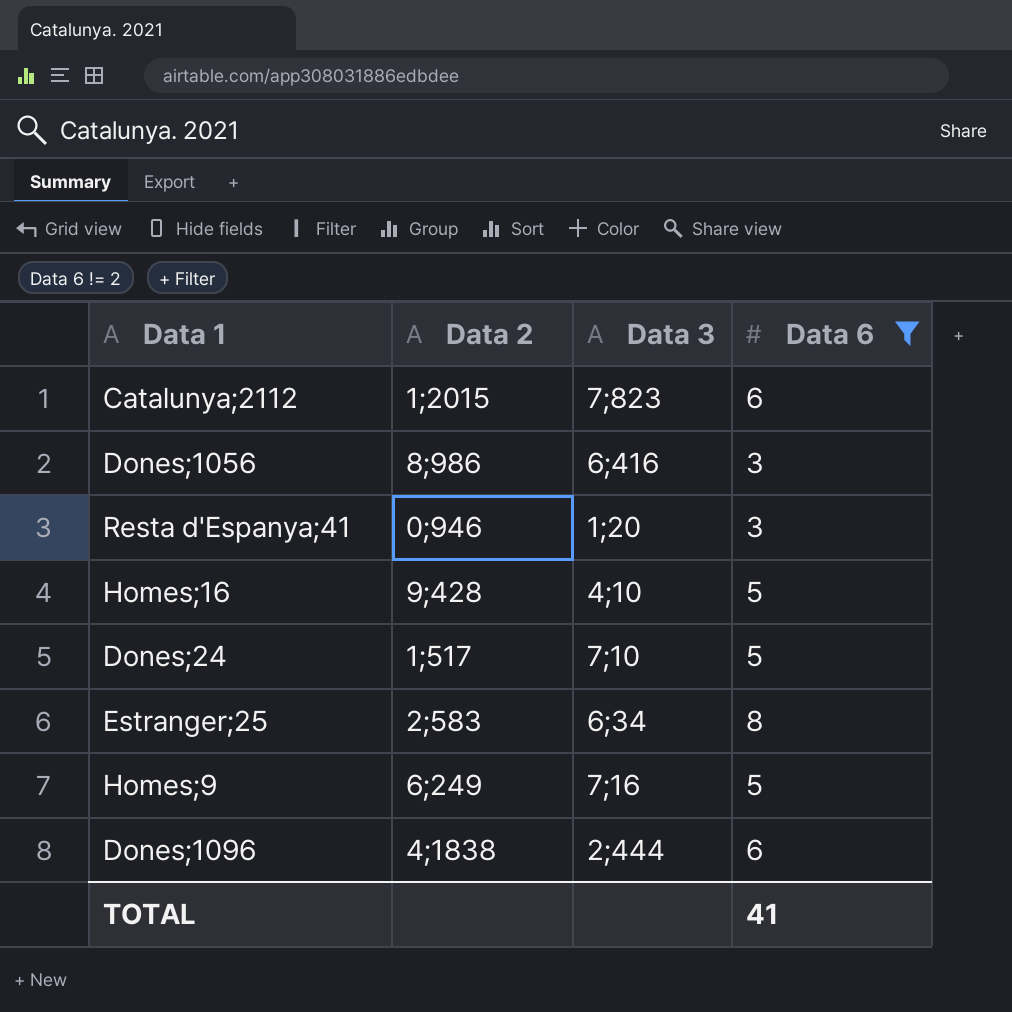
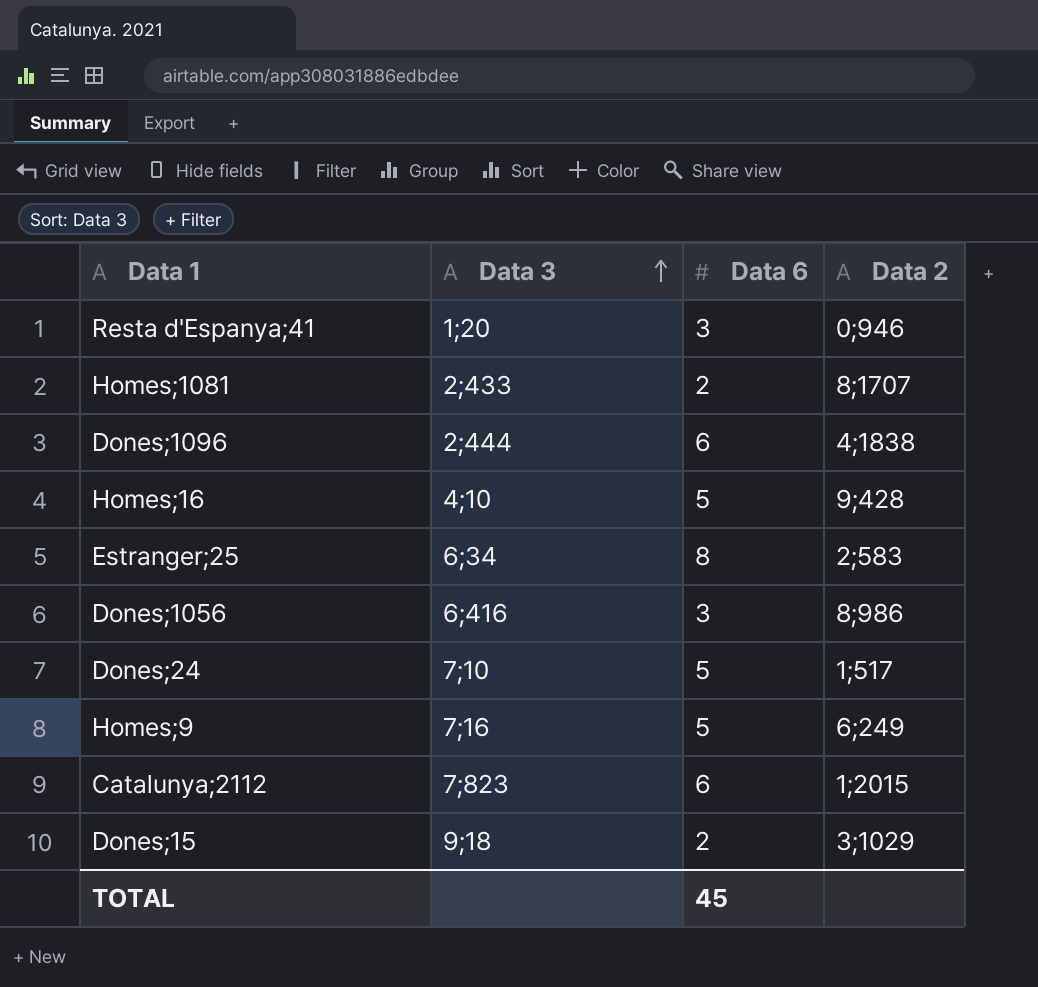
filter: Data 6 != 2 -> none
row order: none -> Data 3 ascending
column Data 2 | position: 2 -> 4
TOTAL | Data 6: 41 -> 45

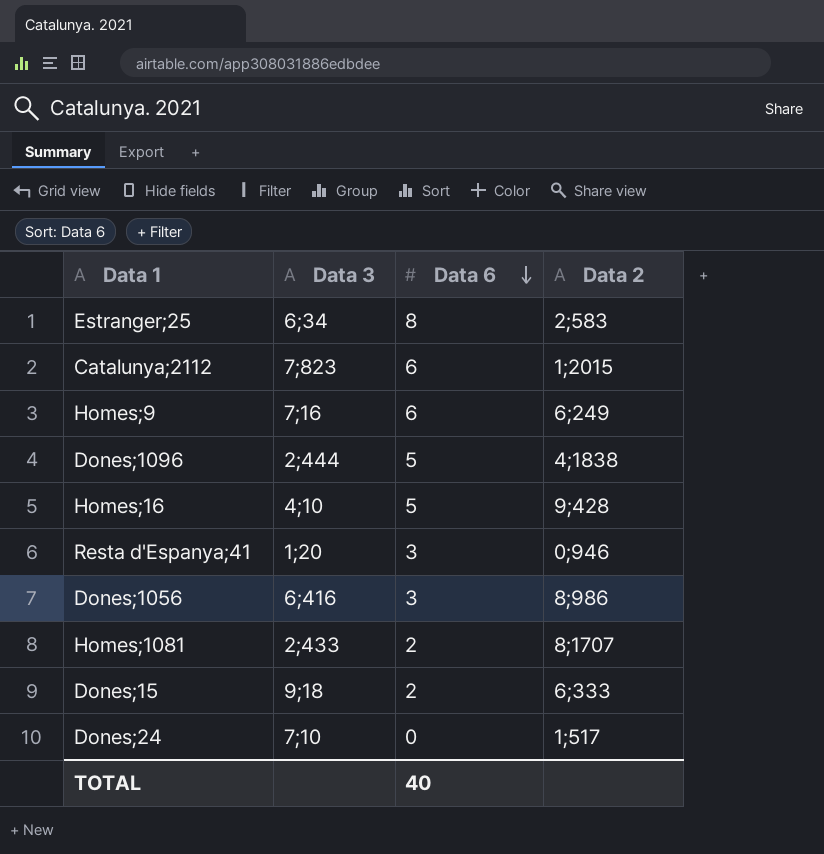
row order: Data 3 ascending -> Data 6 descending
Homes;9 | Data 6: 5 -> 6
Dones;1096 | Data 6: 6 -> 5
Dones;15 | Data 2: 3;1029 -> 6;333
Dones;24 | Data 6: 5 -> 0
TOTAL | Data 6: 45 -> 40

